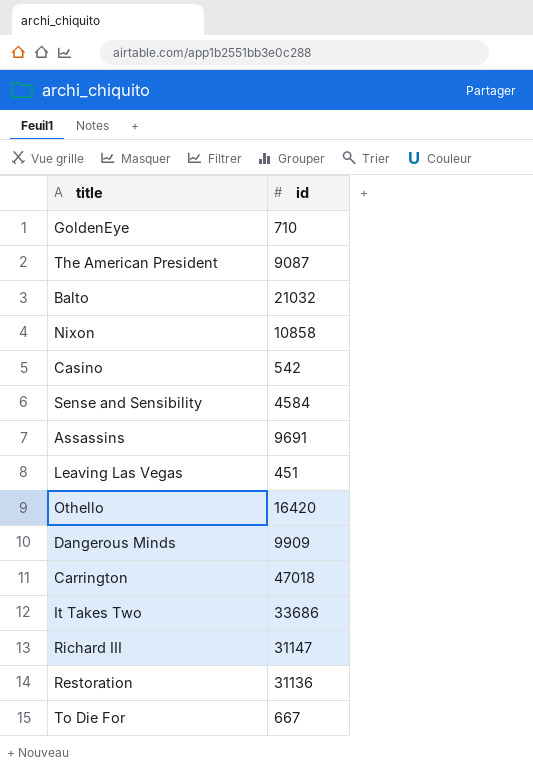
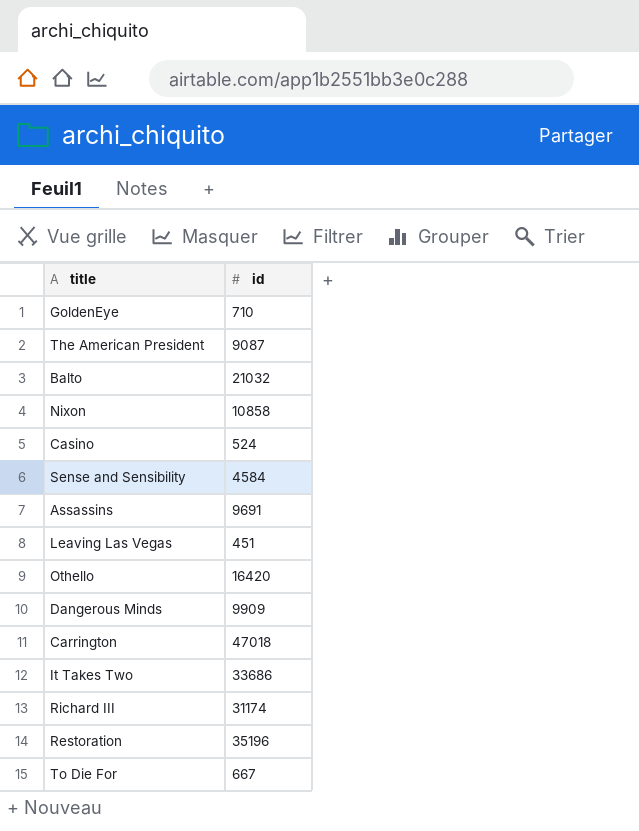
Casino | id: 542 -> 524
Richard III | id: 31147 -> 31174
Restoration | id: 31136 -> 35196

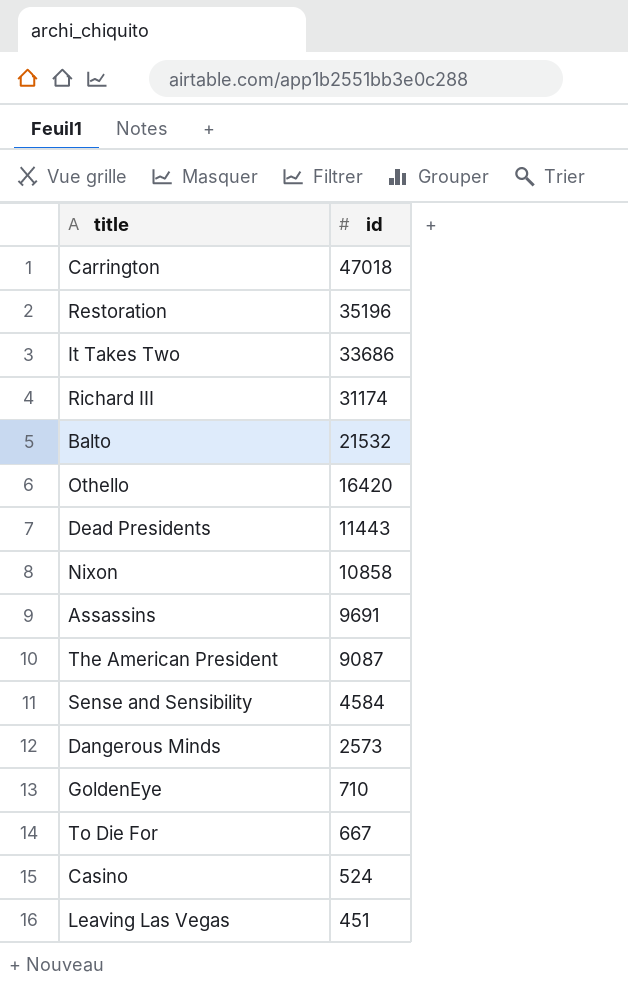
row order: none -> id descending
Balto | id: 21032 -> 21532
row Dead Presidents: none -> 11443
Dangerous Minds | id: 9909 -> 2573

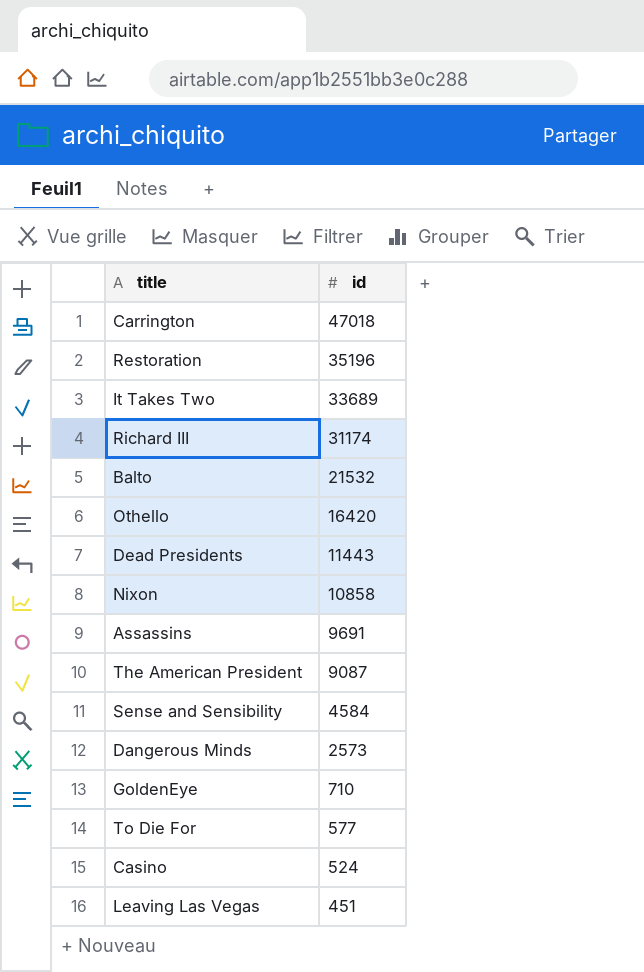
It Takes Two | id: 33686 -> 33689
To Die For | id: 667 -> 577

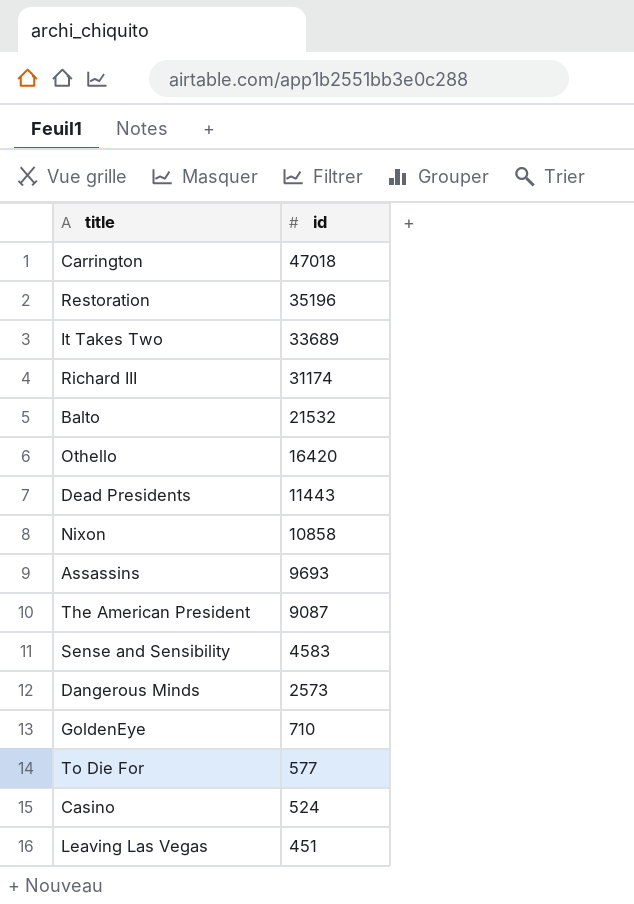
Assassins | id: 9691 -> 9693
Sense and Sensibility | id: 4584 -> 4583

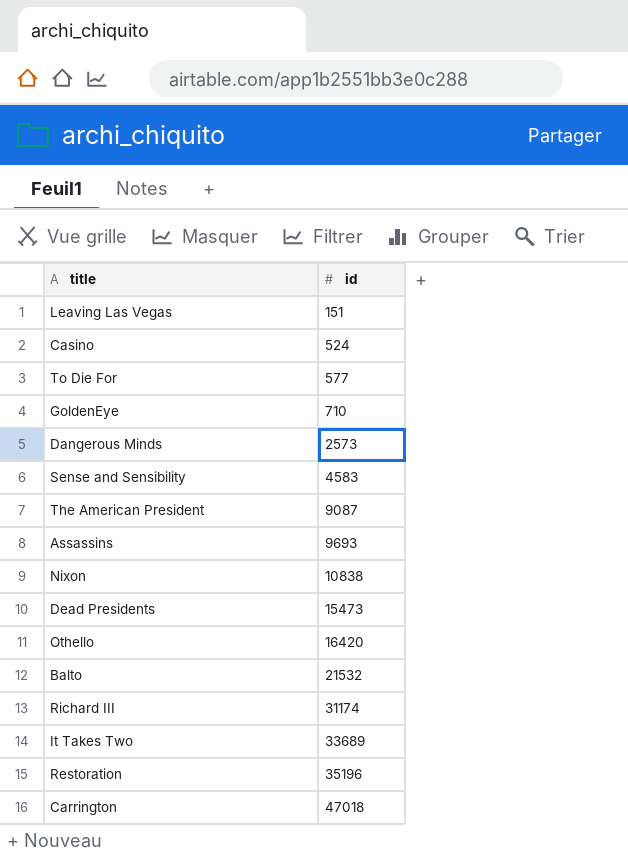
row order: id descending -> id ascending
Leaving Las Vegas | id: 451 -> 151
Nixon | id: 10858 -> 10838
Dead Presidents | id: 11443 -> 15473

